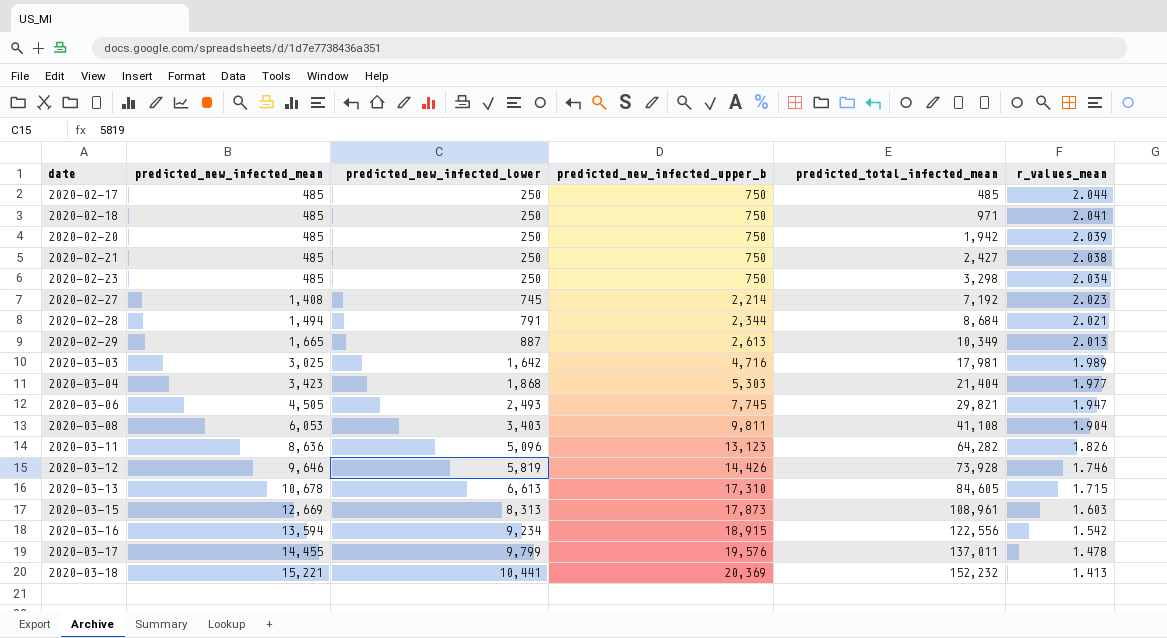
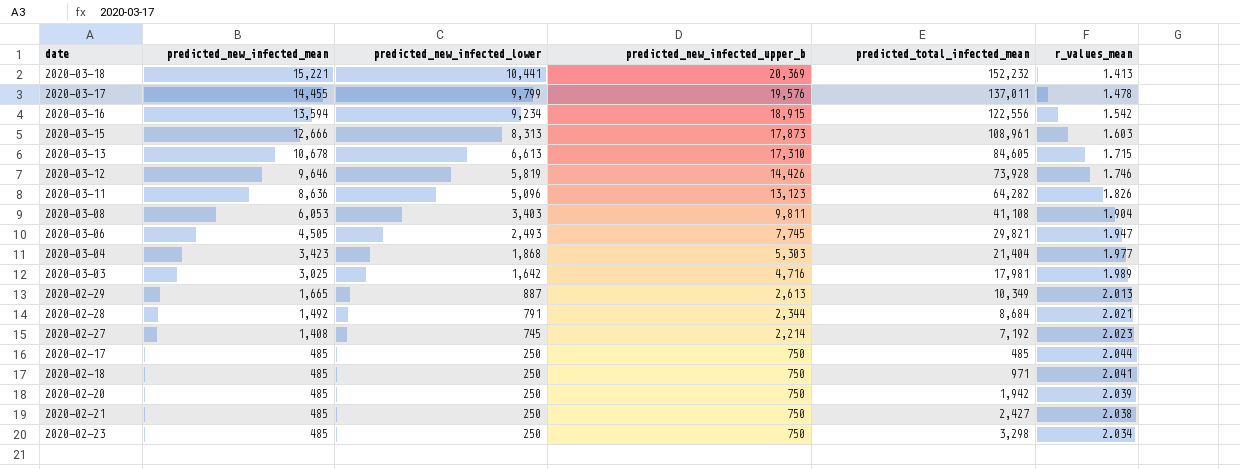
row order: date ascending -> predicted_new_infected_mean descending
2020-03-15 | predicted_new_infected_mean: 12,669 -> 12,666
2020-02-28 | predicted_new_infected_mean: 1,494 -> 1,492

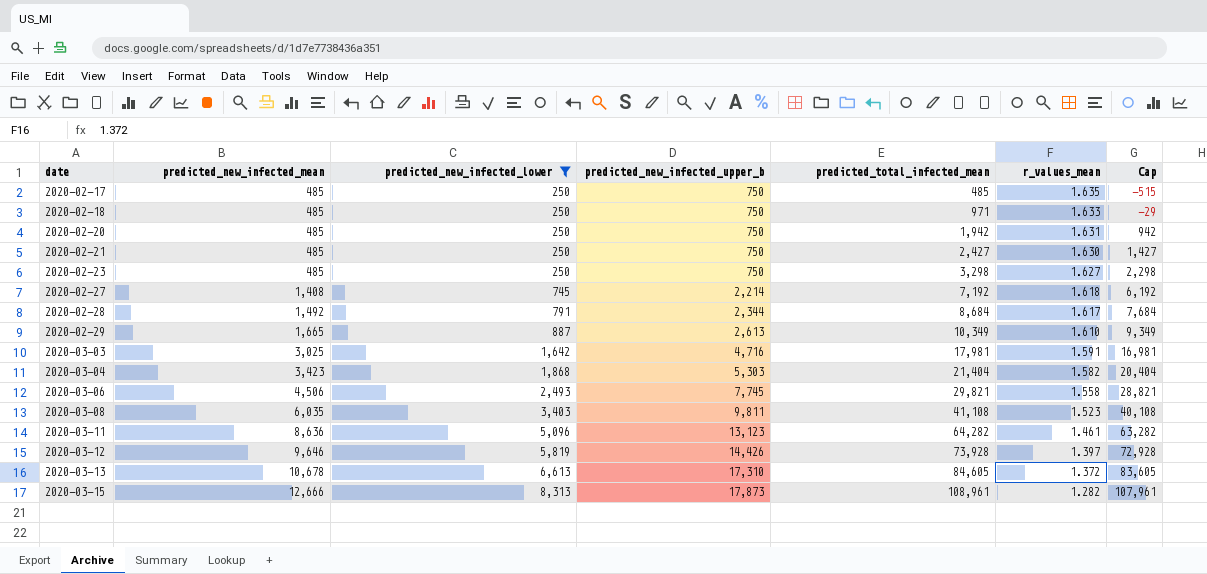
filter: none -> predicted_new_infected_lower <= 8,313
row order: predicted_new_infected_mean descending -> date ascending
column Cap | formula: none -> [predicted_total_infected_mean] - 1000
2020-02-17 | r_values_mean: 2.044 -> 1.635
2020-02-18 | r_values_mean: 2.041 -> 1.633
2020-02-20 | r_values_mean: 2.039 -> 1.631
2020-02-21 | r_values_mean: 2.038 -> 1.630
2020-02-23 | r_values_mean: 2.034 -> 1.627
2020-02-27 | r_values_mean: 2.023 -> 1.618
2020-02-28 | r_values_mean: 2.021 -> 1.617
2020-02-29 | r_values_mean: 2.013 -> 1.610
2020-03-03 | r_values_mean: 1.989 -> 1.591
2020-03-04 | r_values_mean: 1.977 -> 1.582
2020-03-06 | predicted_new_infected_mean: 4,505 -> 4,506
2020-03-06 | r_values_mean: 1.947 -> 1.558
2020-03-08 | predicted_new_infected_mean: 6,053 -> 6,035
2020-03-08 | r_values_mean: 1.904 -> 1.523
2020-03-11 | r_values_mean: 1.826 -> 1.461
2020-03-12 | r_values_mean: 1.746 -> 1.397
2020-03-13 | r_values_mean: 1.715 -> 1.372
2020-03-15 | r_values_mean: 1.603 -> 1.282

